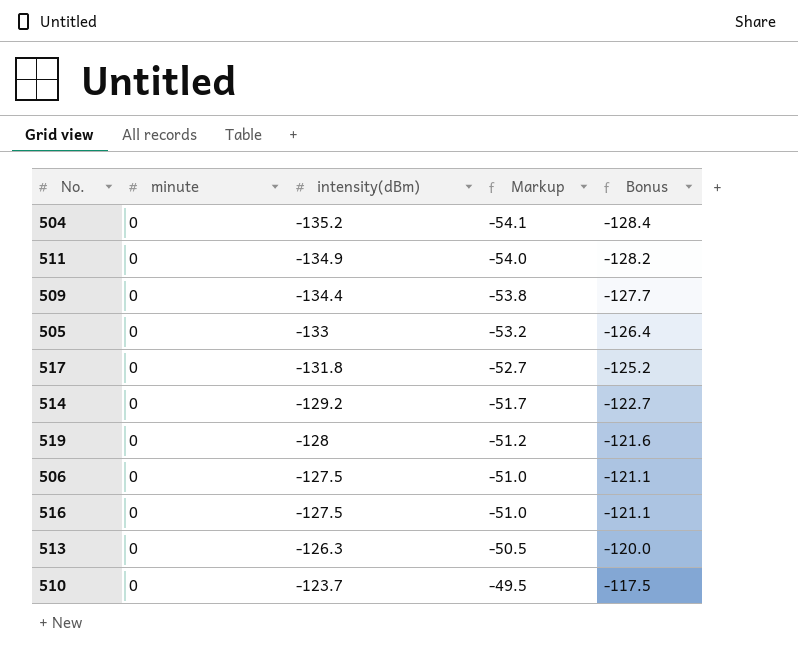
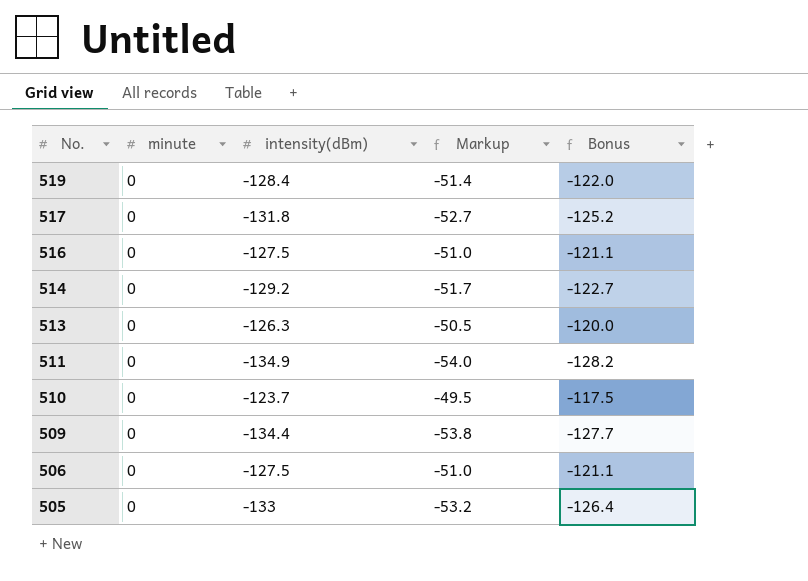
row order: intensity(dBm) ascending -> No. descending
row 504: 0 | -135.2 | -54.1 | -128.4 -> none
519 | intensity(dBm): -128 -> -128.4
519 | Markup: -51.2 -> -51.4
519 | Bonus: -121.6 -> -122.0

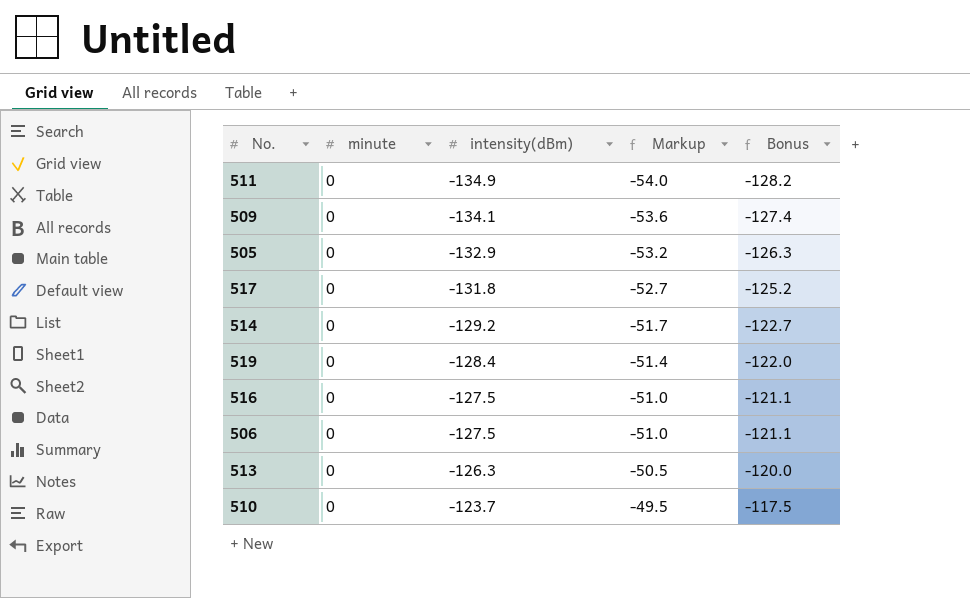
row order: No. descending -> intensity(dBm) ascending
509 | intensity(dBm): -134.4 -> -134.1
509 | Markup: -53.8 -> -53.6
509 | Bonus: -127.7 -> -127.4
505 | intensity(dBm): -133 -> -132.9
505 | Bonus: -126.4 -> -126.3

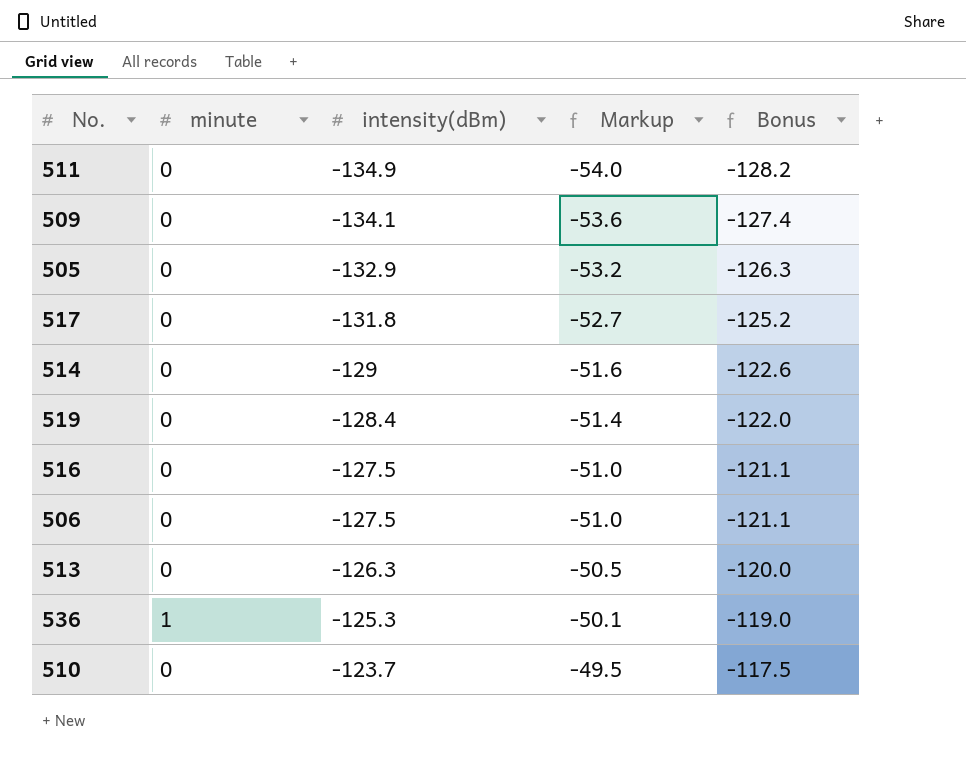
514 | intensity(dBm): -129.2 -> -129
514 | Markup: -51.7 -> -51.6
514 | Bonus: -122.7 -> -122.6
row 536: none -> 1 | -125.3 | -50.1 | -119.0

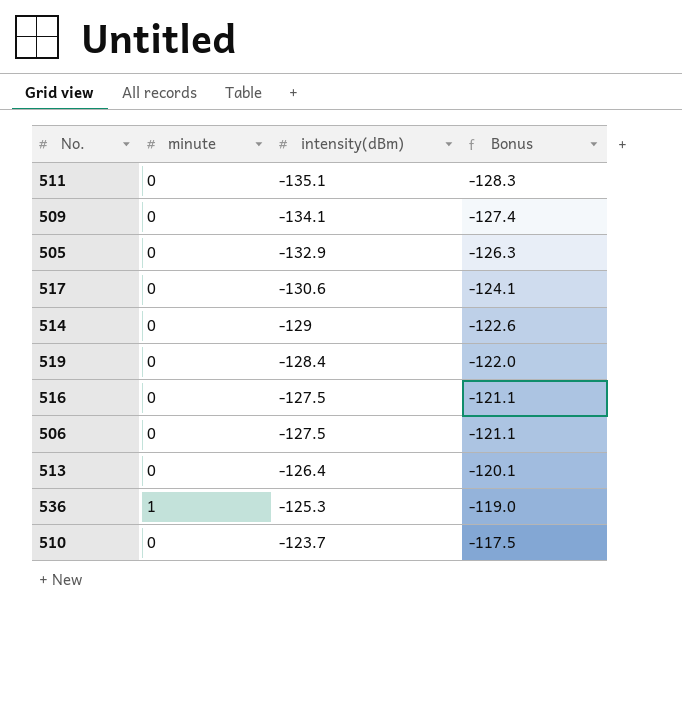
column Markup | formula: [intensity(dBm)] * 0.4 -> none
511 | intensity(dBm): -134.9 -> -135.1
511 | Bonus: -128.2 -> -128.3
517 | intensity(dBm): -131.8 -> -130.6
517 | Bonus: -125.2 -> -124.1
513 | intensity(dBm): -126.3 -> -126.4
513 | Bonus: -120.0 -> -120.1

